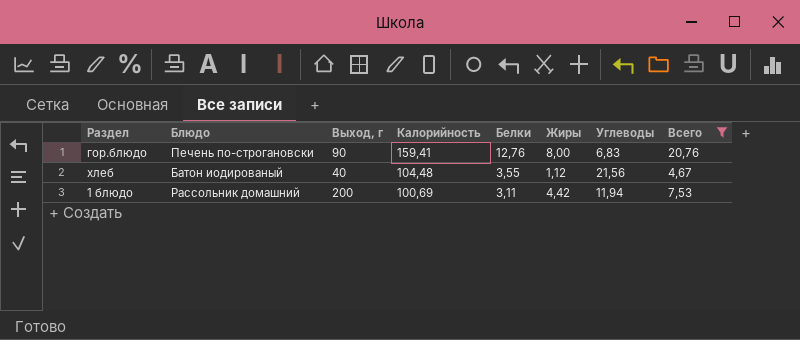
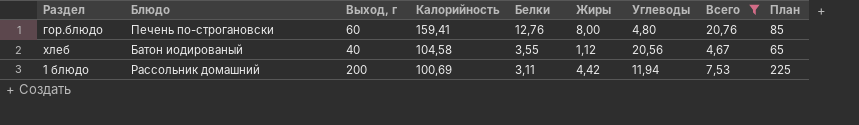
column План | formula: none -> [Выход, г] + 25
гор.блюдо | Выход, г: 90 -> 60
гор.блюдо | Углеводы: 6,83 -> 4,80
хлеб | Калорийность: 104,48 -> 104,58
хлеб | Углеводы: 21,56 -> 20,56

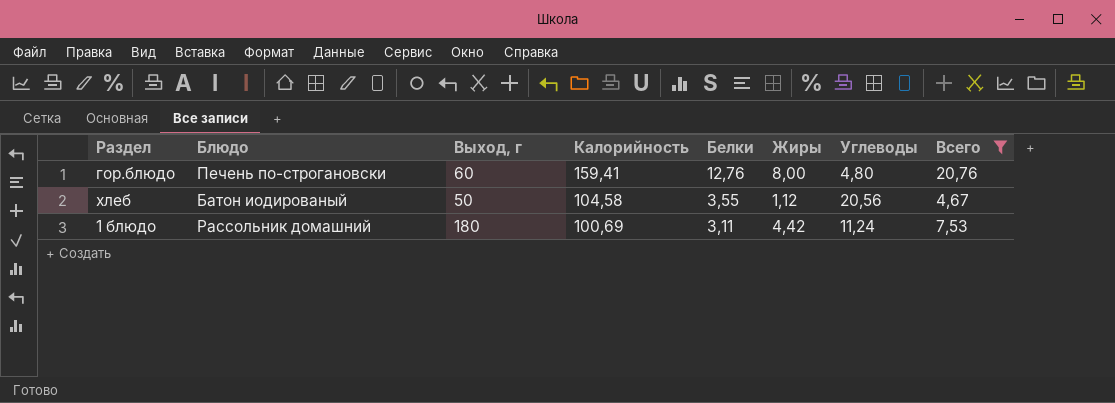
column План | formula: [Выход, г] + 25 -> none
хлеб | Выход, г: 40 -> 50
1 блюдо | Выход, г: 200 -> 180
1 блюдо | Углеводы: 11,94 -> 11,24

